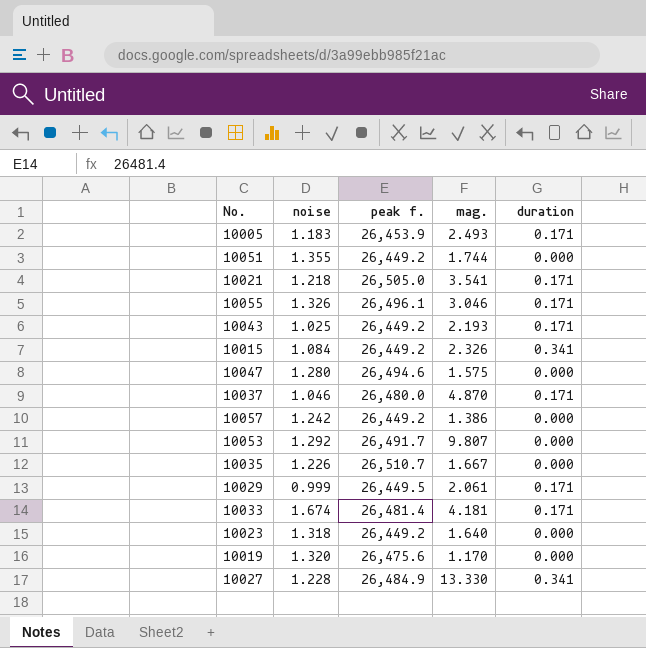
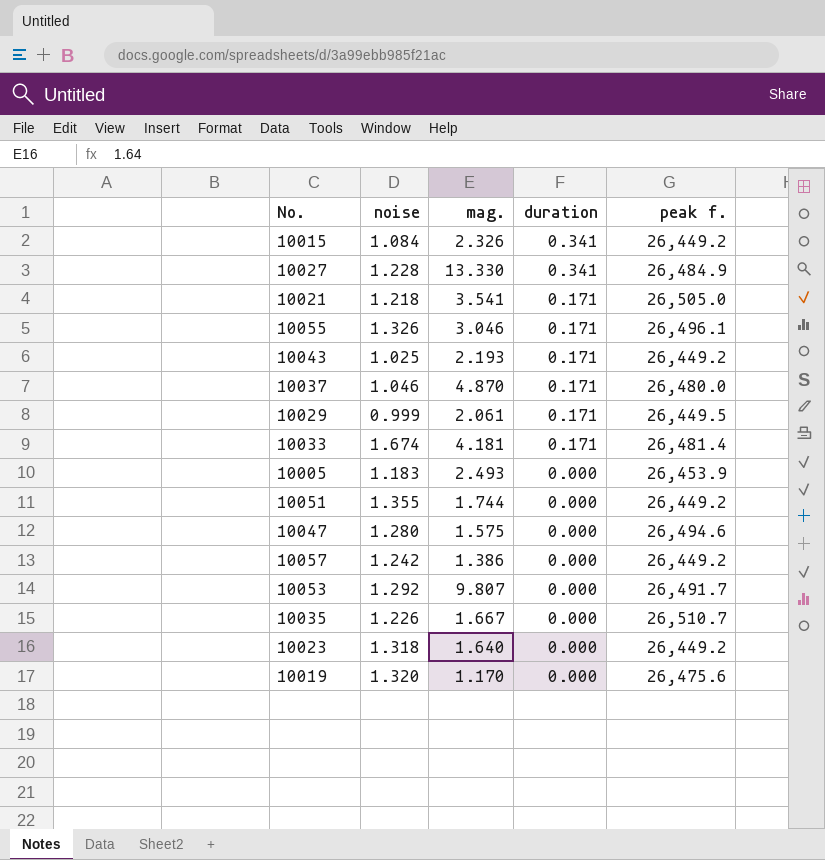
row order: none -> duration descending
column peak f. | position: 3 -> 5
10005 | duration: 0.171 -> 0.000

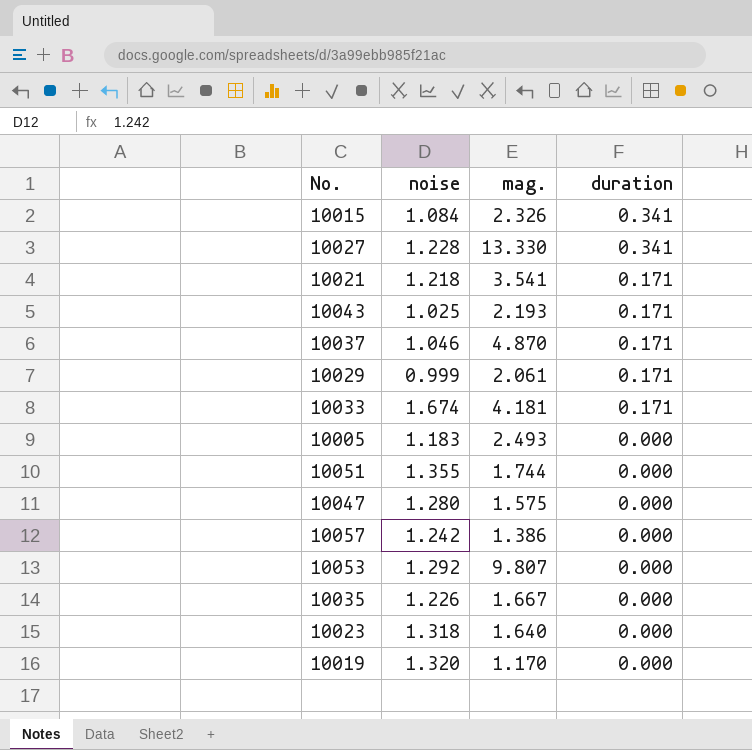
column peak f. | position: 5 -> none
row 10055: 1.326 | 3.046 | 0.171 | 26,496.1 -> none

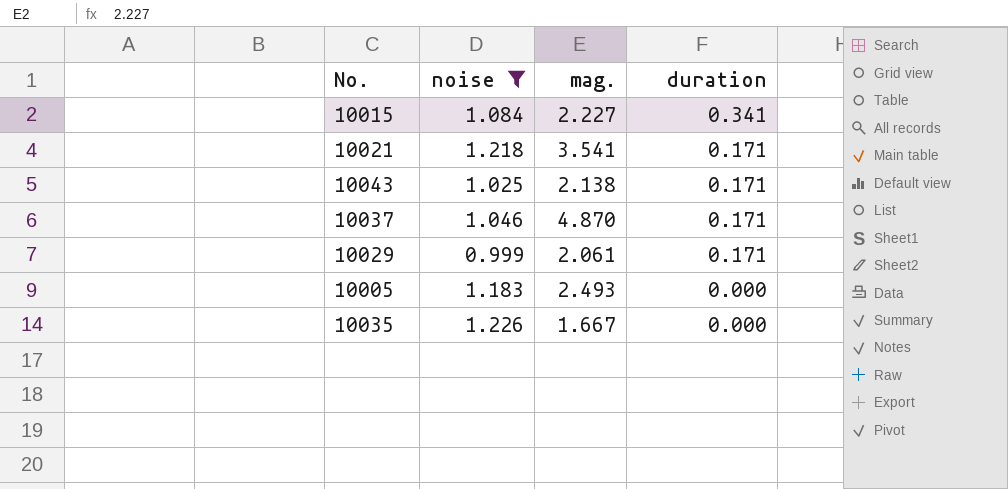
filter: none -> noise <= 1.226
10015 | mag.: 2.326 -> 2.227
10043 | mag.: 2.193 -> 2.138

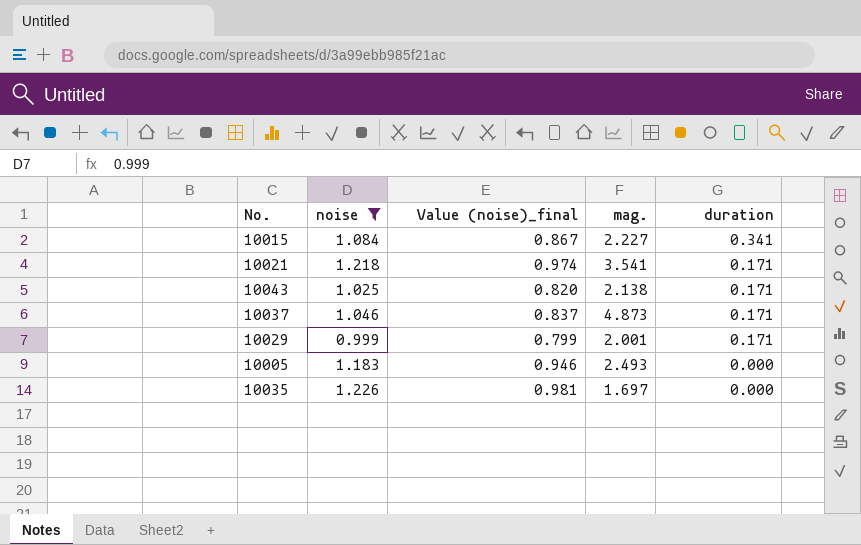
column Value (noise)_final | formula: none -> [noise] * 0.8
10037 | mag.: 4.870 -> 4.873
10029 | mag.: 2.061 -> 2.001
10035 | mag.: 1.667 -> 1.697

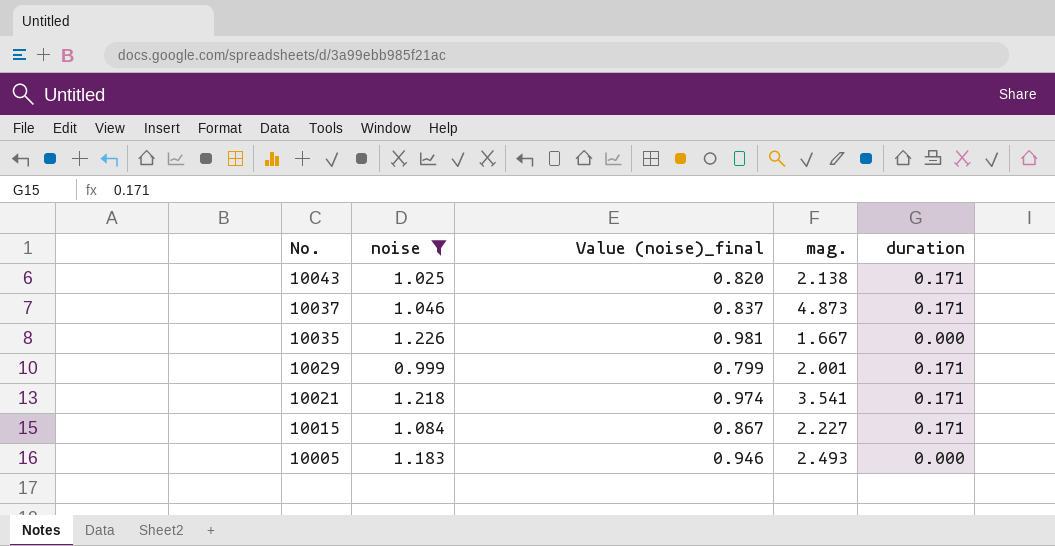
row order: duration descending -> No. descending
10035 | mag.: 1.697 -> 1.667
10015 | duration: 0.341 -> 0.171

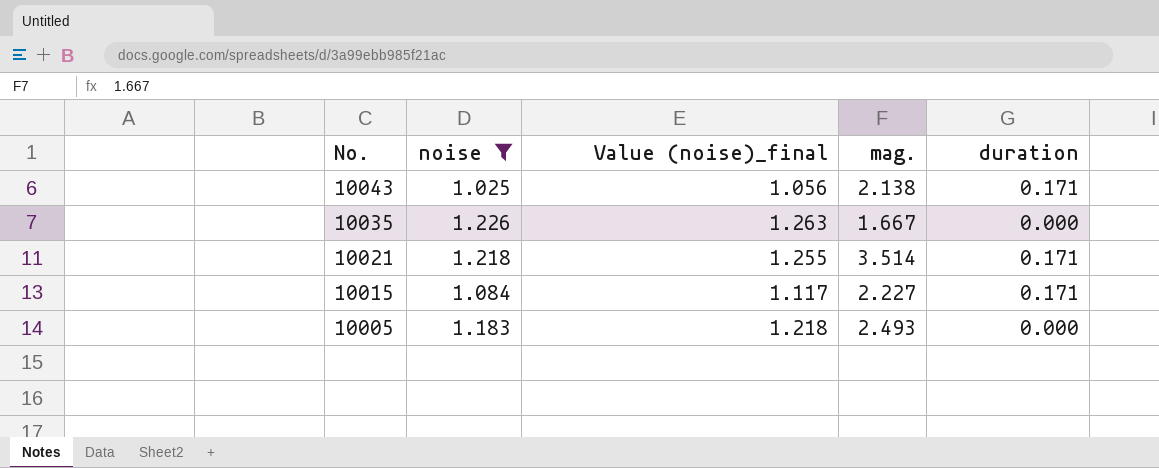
column Value (noise)_final | formula: [noise] * 0.8 -> [noise] * 1.03
row 10037: 1.046 | 0.837 | 4.873 | 0.171 -> none
row 10029: 0.999 | 0.799 | 2.001 | 0.171 -> none
10021 | mag.: 3.541 -> 3.514

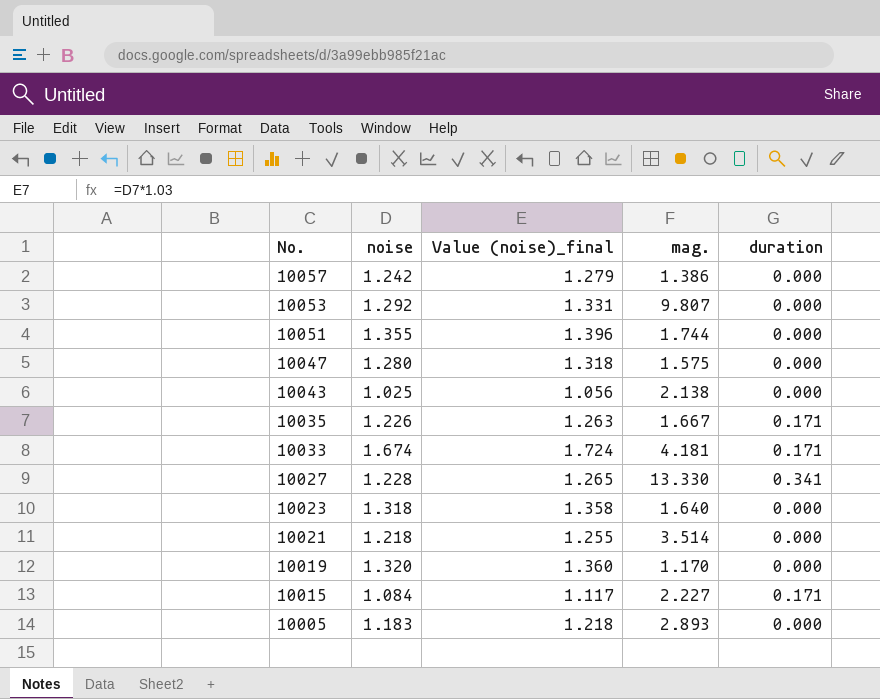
filter: noise <= 1.226 -> none
10043 | duration: 0.171 -> 0.000
10035 | duration: 0.000 -> 0.171
10021 | duration: 0.171 -> 0.000
10005 | mag.: 2.493 -> 2.893

